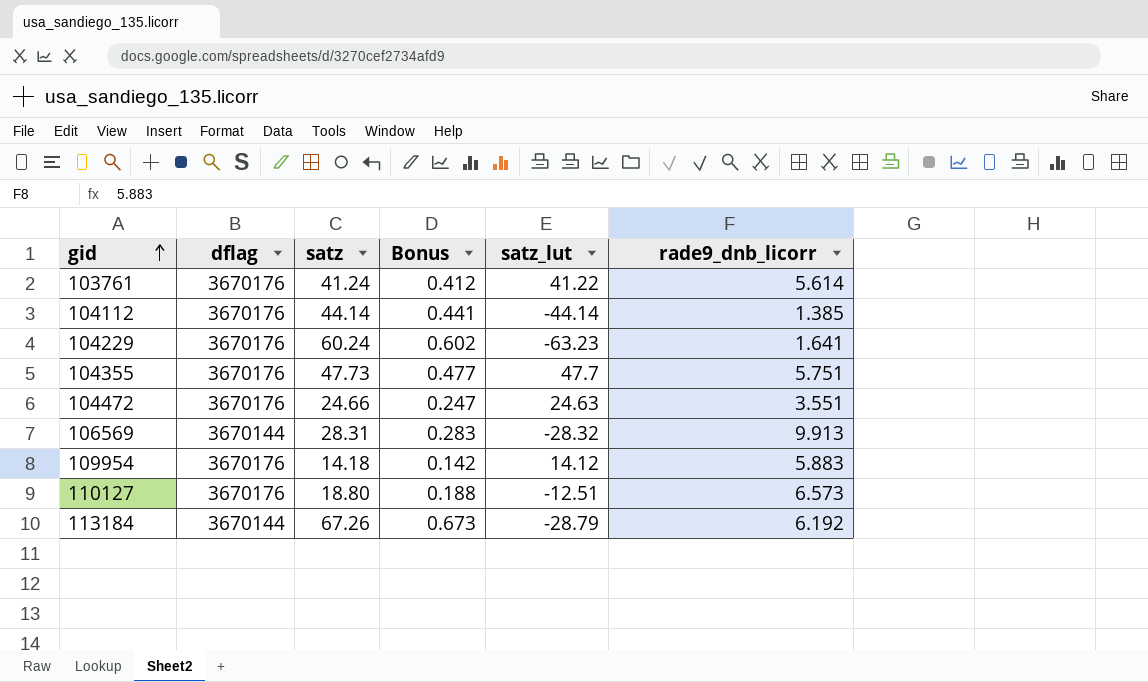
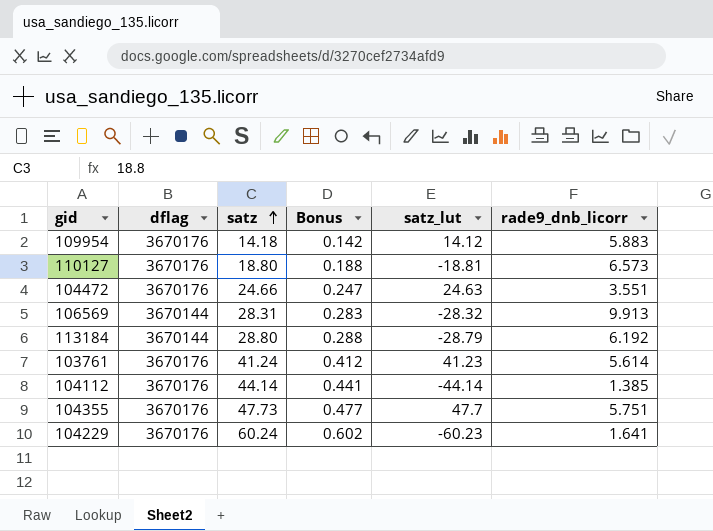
row order: gid ascending -> satz ascending
110127 | satz_lut: -12.51 -> -18.81
113184 | satz: 67.26 -> 28.80
113184 | Bonus: 0.673 -> 0.288
103761 | satz_lut: 41.22 -> 41.23
104229 | satz_lut: -63.23 -> -60.23

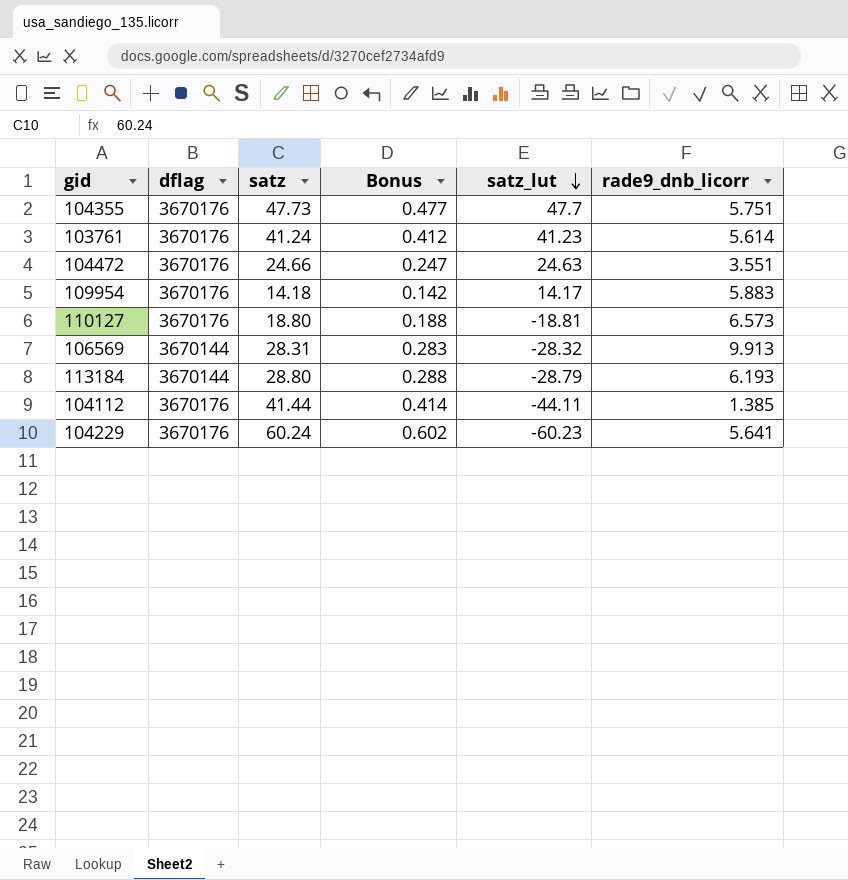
row order: satz ascending -> satz_lut descending
109954 | satz_lut: 14.12 -> 14.17
113184 | rade9_dnb_licorr: 6.192 -> 6.193
104112 | satz: 44.14 -> 41.44
104112 | Bonus: 0.441 -> 0.414
104112 | satz_lut: -44.14 -> -44.11
104229 | rade9_dnb_licorr: 1.641 -> 5.641

